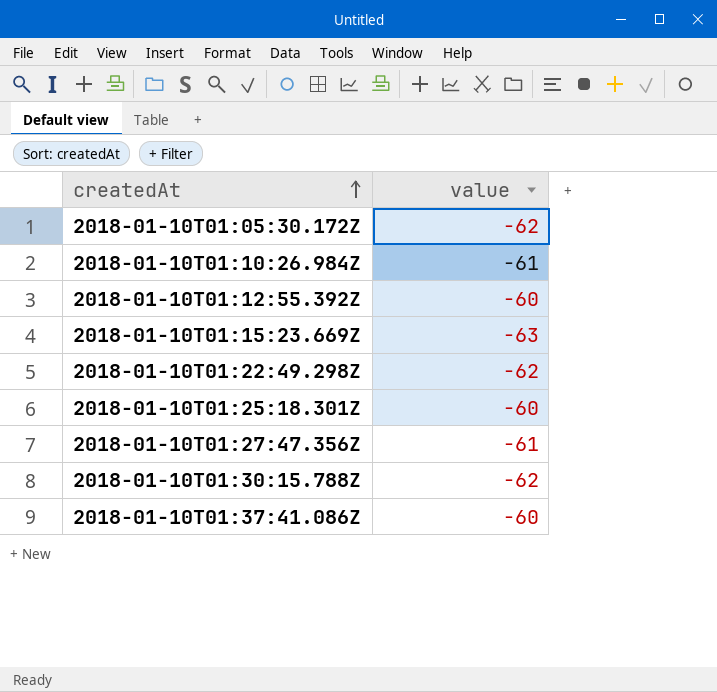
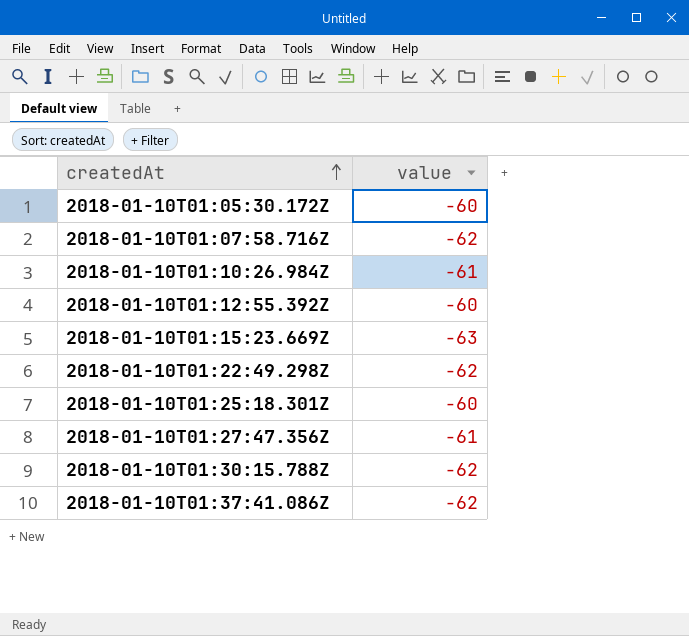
2018-01-10T01:05:30.172Z | value: -62 -> -60
row 2018-01-10T01:07:58.716Z: none -> -62
2018-01-10T01:37:41.086Z | value: -60 -> -62

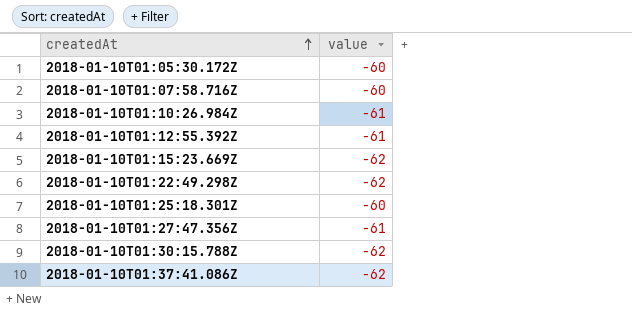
2018-01-10T01:07:58.716Z | value: -62 -> -60
2018-01-10T01:12:55.392Z | value: -60 -> -61
2018-01-10T01:15:23.669Z | value: -63 -> -62

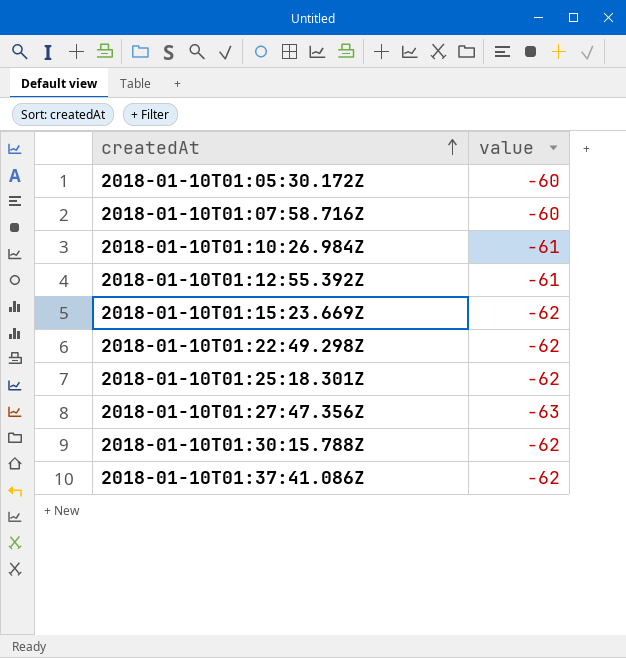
2018-01-10T01:25:18.301Z | value: -60 -> -62
2018-01-10T01:27:47.356Z | value: -61 -> -63

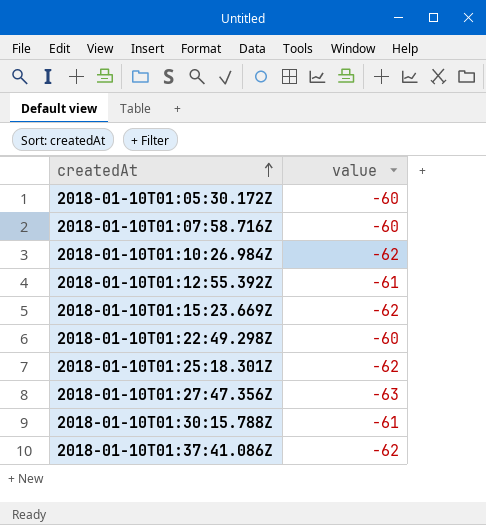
2018-01-10T01:10:26.984Z | value: -61 -> -62
2018-01-10T01:22:49.298Z | value: -62 -> -60
2018-01-10T01:30:15.788Z | value: -62 -> -61

